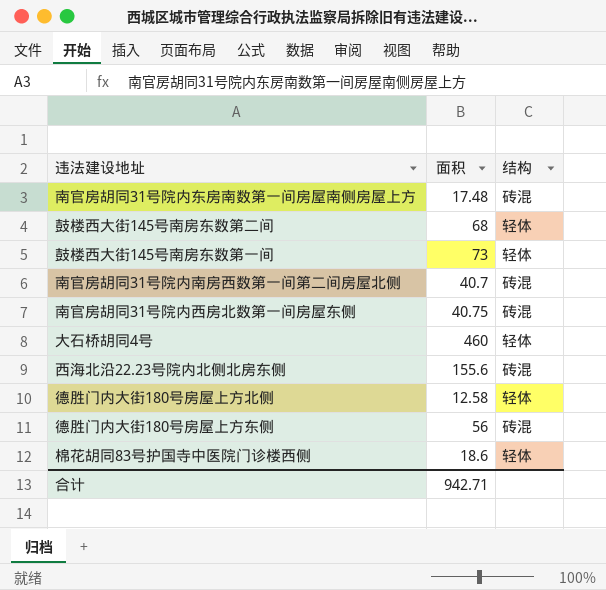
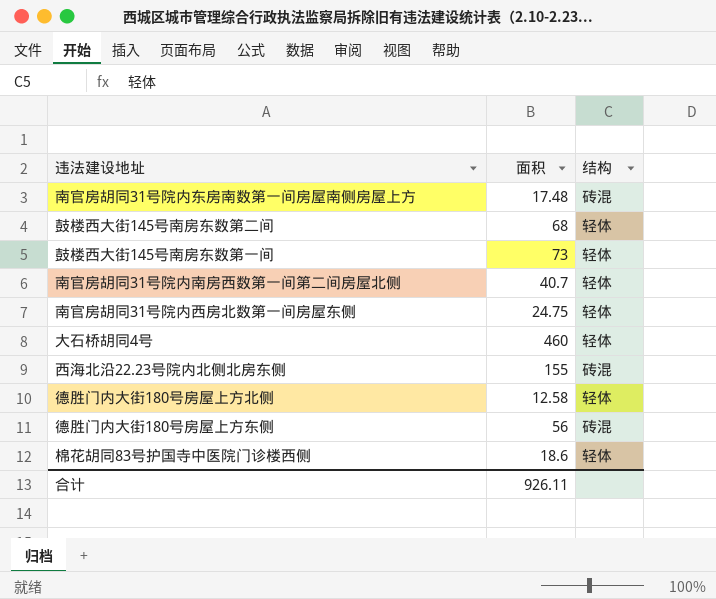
南官房胡同31号院内南房西数第一间第二间房屋北侧 | 结构: 砖混 -> 轻体
南官房胡同31号院内西房北数第一间房屋东侧 | 面积: 40.75 -> 24.75
南官房胡同31号院内西房北数第一间房屋东侧 | 结构: 砖混 -> 轻体
西海北沿22.23号院内北侧北房东侧 | 面积: 155.6 -> 155
合计 | 面积: 942.71 -> 926.11

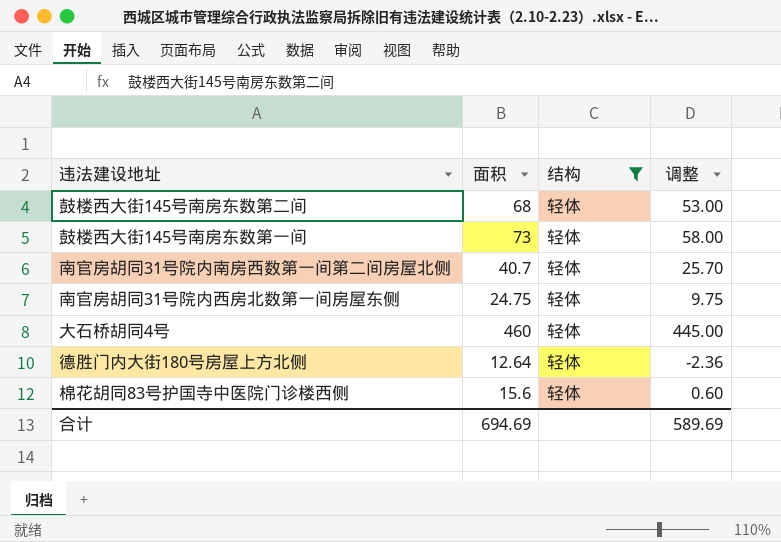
filter: none -> 结构 = 轻体
column 调整 | formula: none -> [面积] - 15
德胜门内大街180号房屋上方北侧 | 面积: 12.58 -> 12.64
棉花胡同83号护国寺中医院门诊楼西侧 | 面积: 18.6 -> 15.6
合计 | 面积: 926.11 -> 694.69

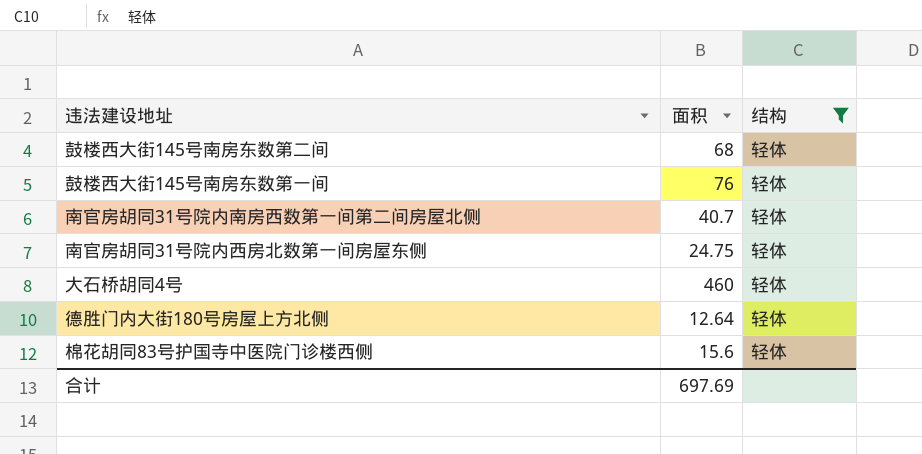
column 调整 | formula: [面积] - 15 -> none
鼓楼西大街145号南房东数第一间 | 面积: 73 -> 76
合计 | 面积: 694.69 -> 697.69

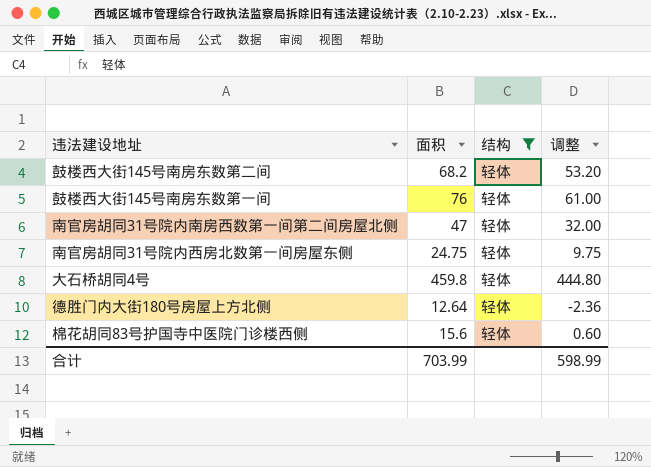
column 调整 | formula: none -> [面积] - 15
鼓楼西大街145号南房东数第二间 | 面积: 68 -> 68.2
南官房胡同31号院内南房西数第一间第二间房屋北侧 | 面积: 40.7 -> 47
大石桥胡同4号 | 面积: 460 -> 459.8
合计 | 面积: 697.69 -> 703.99

